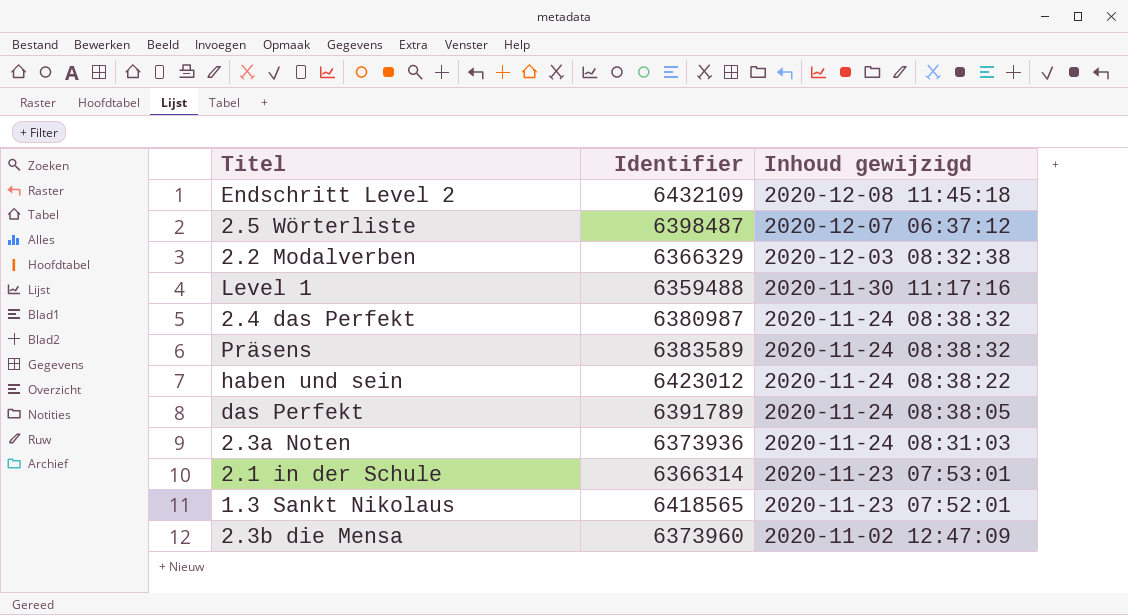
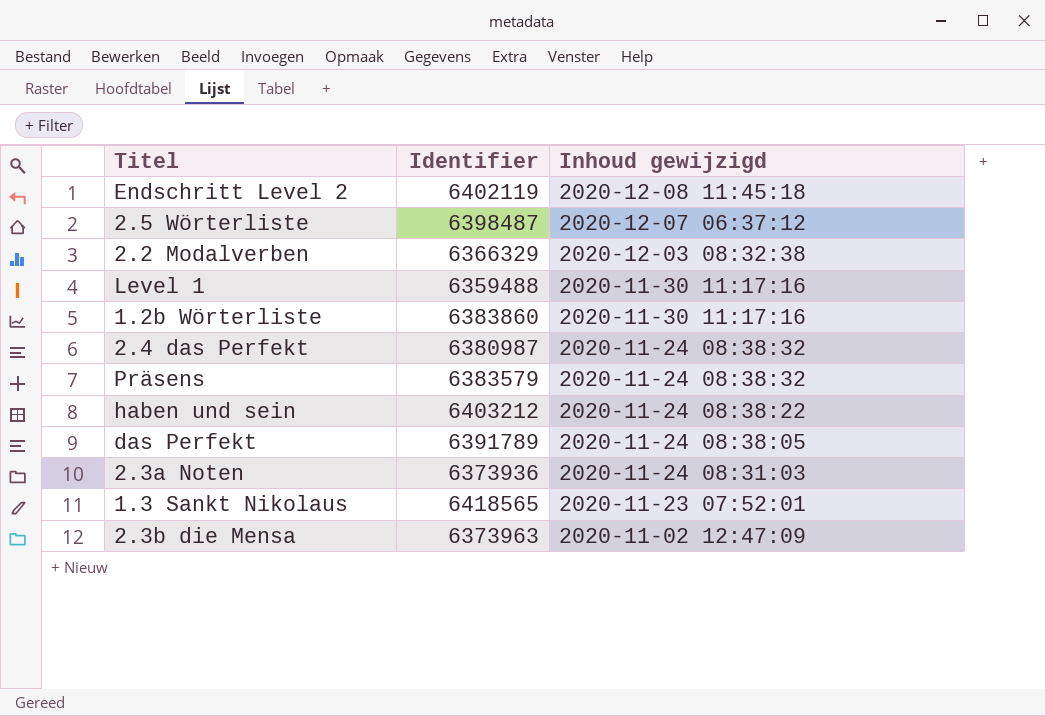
row 2.1 in der Schule: 6366314 | 2020-11-23 07:53:01 -> none
Endschritt Level 2 | Identifier: 6432109 -> 6402119
row 1.2b Wörterliste: none -> 6383860 | 2020-11-30 11:17:16
Präsens | Identifier: 6383589 -> 6383579
haben und sein | Identifier: 6423012 -> 6403212
2.3b die Mensa | Identifier: 6373960 -> 6373963

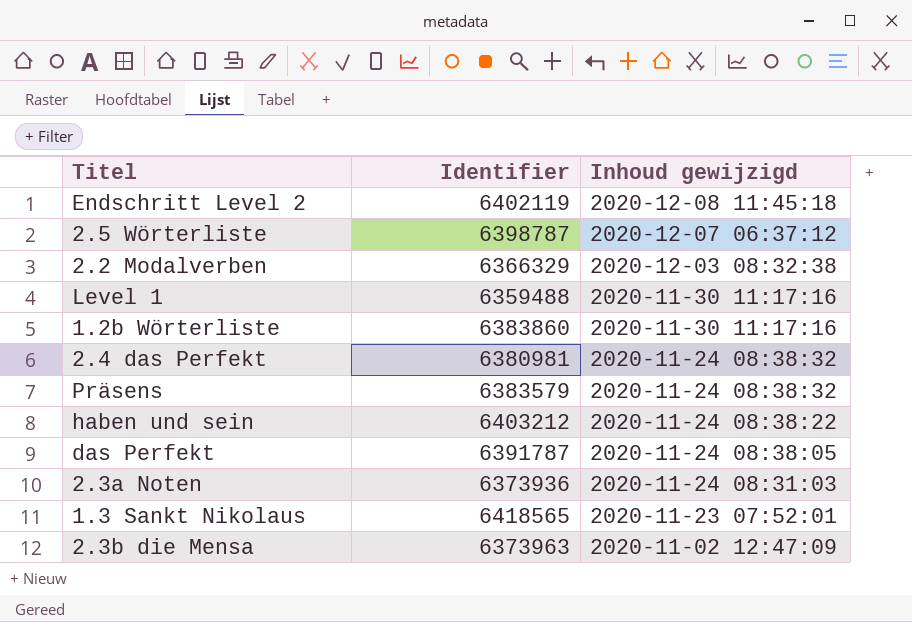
2.5 Wörterliste | Identifier: 6398487 -> 6398787
2.4 das Perfekt | Identifier: 6380987 -> 6380981
das Perfekt | Identifier: 6391789 -> 6391787

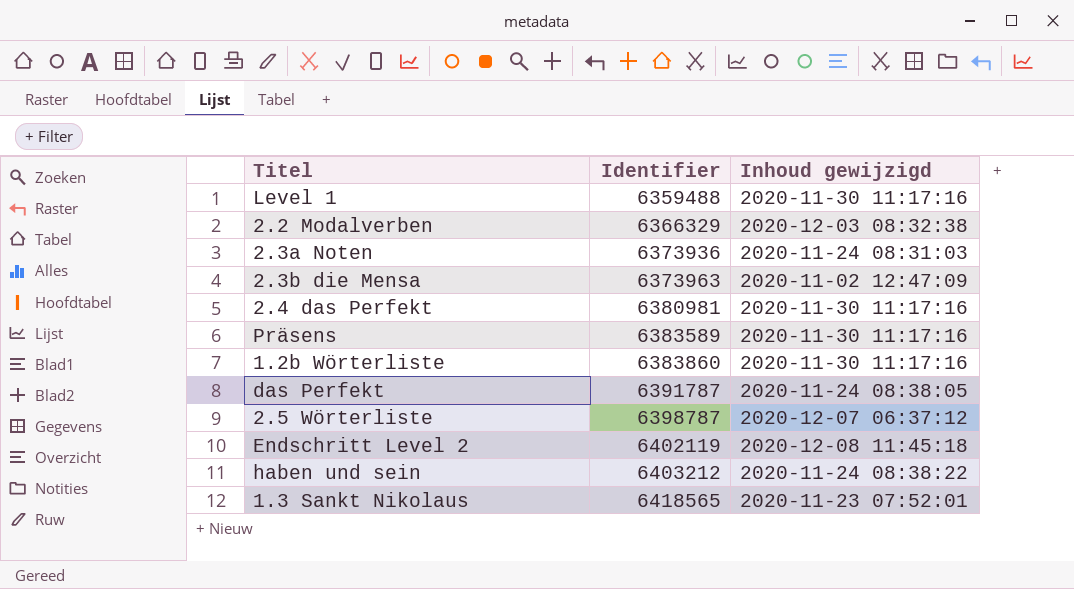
row order: Inhoud gewijzigd descending -> Identifier ascending
2.4 das Perfekt | Inhoud gewijzigd: 2020-11-24 08:38:32 -> 2020-11-30 11:17:16
Präsens | Identifier: 6383579 -> 6383589
Präsens | Inhoud gewijzigd: 2020-11-24 08:38:32 -> 2020-11-30 11:17:16

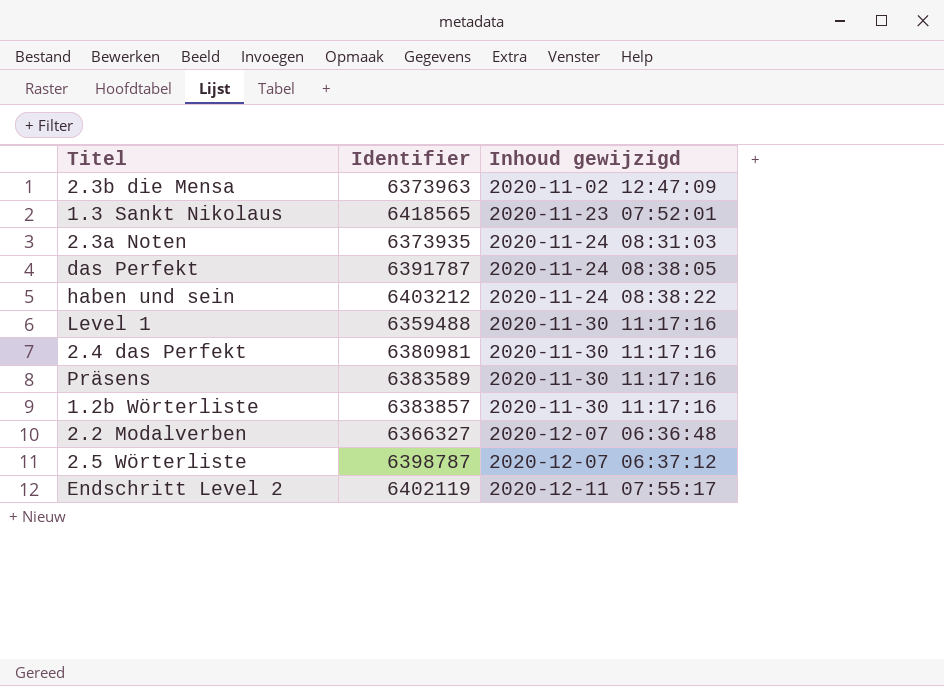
row order: Identifier ascending -> Inhoud gewijzigd ascending
2.3a Noten | Identifier: 6373936 -> 6373935
1.2b Wörterliste | Identifier: 6383860 -> 6383857
2.2 Modalverben | Identifier: 6366329 -> 6366327
2.2 Modalverben | Inhoud gewijzigd: 2020-12-03 08:32:38 -> 2020-12-07 06:36:48
Endschritt Level 2 | Inhoud gewijzigd: 2020-12-08 11:45:18 -> 2020-12-11 07:55:17

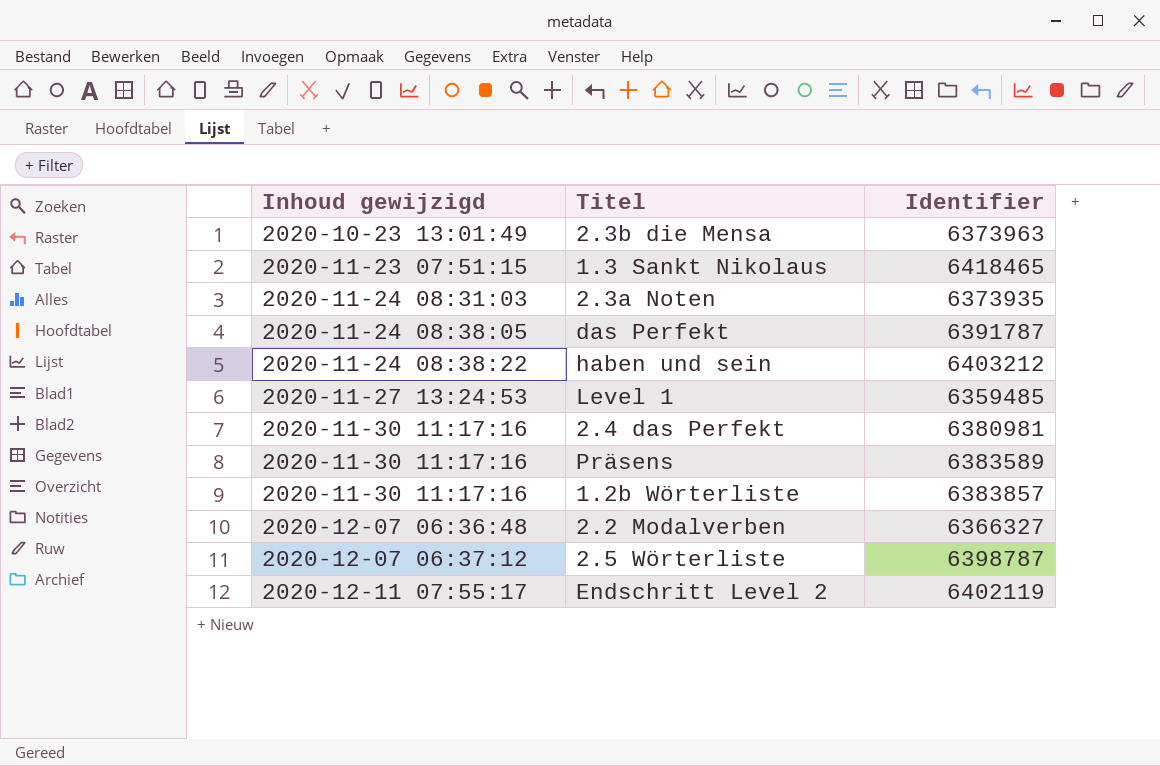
column Inhoud gewijzigd | position: 3 -> 1
2.3b die Mensa | Inhoud gewijzigd: 2020-11-02 12:47:09 -> 2020-10-23 13:01:49
1.3 Sankt Nikolaus | Inhoud gewijzigd: 2020-11-23 07:52:01 -> 2020-11-23 07:51:15
1.3 Sankt Nikolaus | Identifier: 6418565 -> 6418465
Level 1 | Inhoud gewijzigd: 2020-11-30 11:17:16 -> 2020-11-27 13:24:53
Level 1 | Identifier: 6359488 -> 6359485

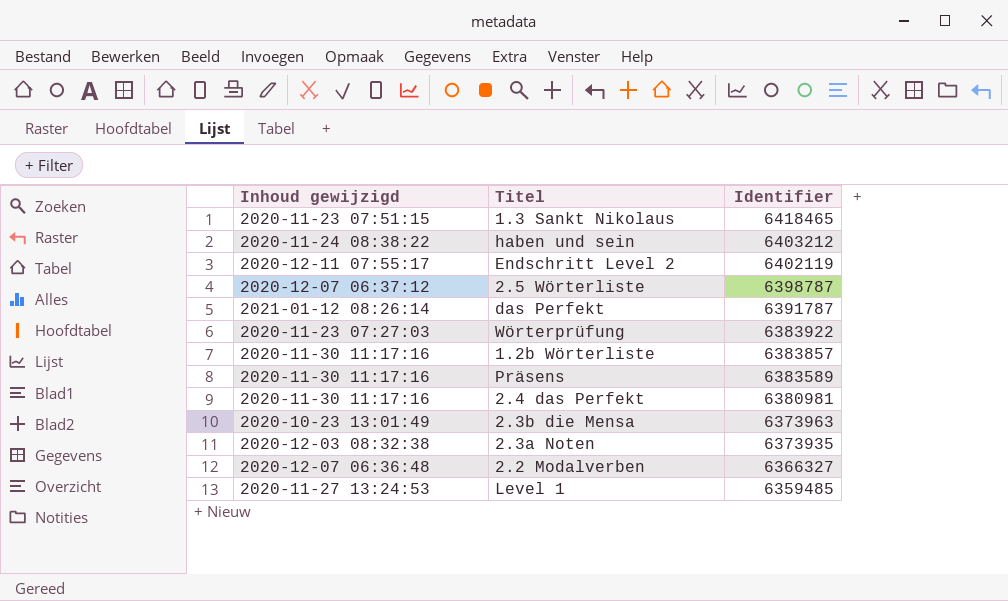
row order: Inhoud gewijzigd ascending -> Identifier descending
das Perfekt | Inhoud gewijzigd: 2020-11-24 08:38:05 -> 2021-01-12 08:26:14
row Wörterprüfung: none -> 2020-11-23 07:27:03 | 6383922
2.3a Noten | Inhoud gewijzigd: 2020-11-24 08:31:03 -> 2020-12-03 08:32:38

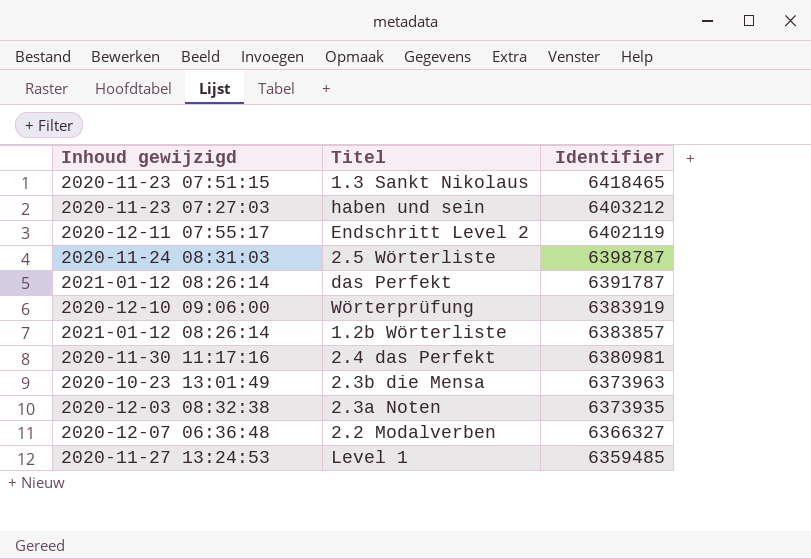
row Präsens: 2020-11-30 11:17:16 | 6383589 -> none
haben und sein | Inhoud gewijzigd: 2020-11-24 08:38:22 -> 2020-11-23 07:27:03
2.5 Wörterliste | Inhoud gewijzigd: 2020-12-07 06:37:12 -> 2020-11-24 08:31:03
Wörterprüfung | Inhoud gewijzigd: 2020-11-23 07:27:03 -> 2020-12-10 09:06:00
Wörterprüfung | Identifier: 6383922 -> 6383919
1.2b Wörterliste | Inhoud gewijzigd: 2020-11-30 11:17:16 -> 2021-01-12 08:26:14

